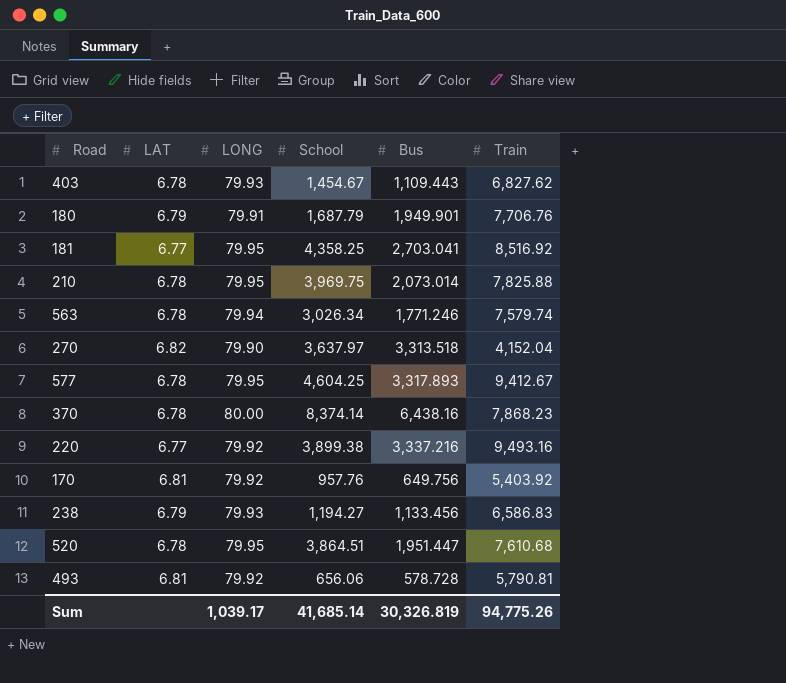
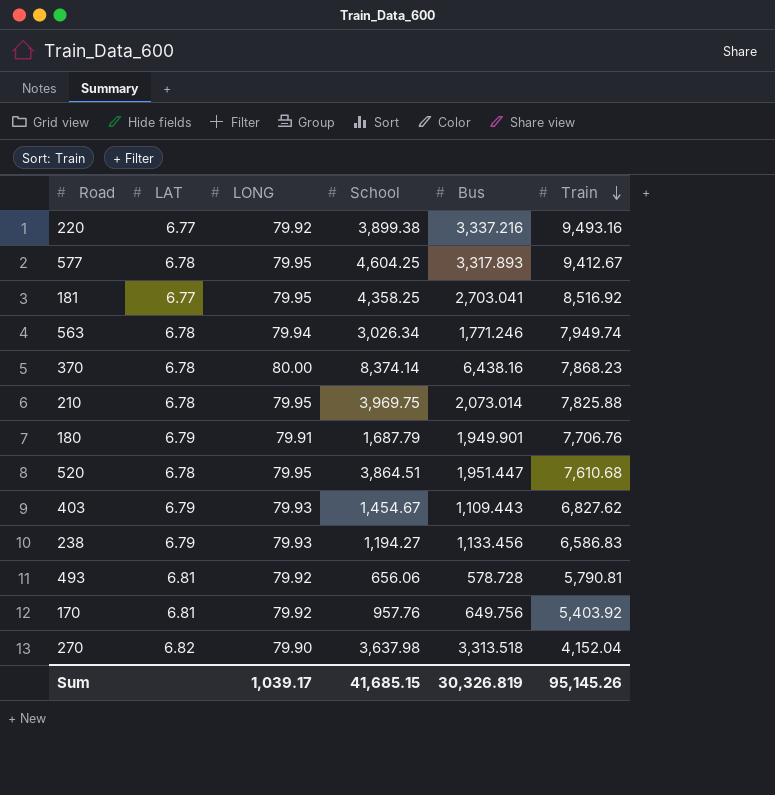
row order: none -> Train descending
563 | Train: 7,579.74 -> 7,949.74
403 | LAT: 6.78 -> 6.79
270 | School: 3,637.97 -> 3,637.98
Sum | School: 41,685.14 -> 41,685.15
Sum | Train: 94,775.26 -> 95,145.26

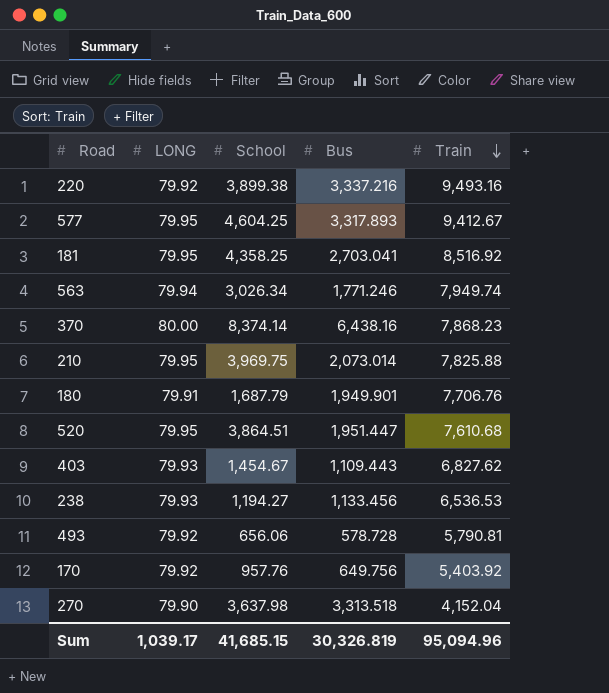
column LAT | position: 2 -> none
238 | Train: 6,586.83 -> 6,536.53
Sum | Train: 95,145.26 -> 95,094.96

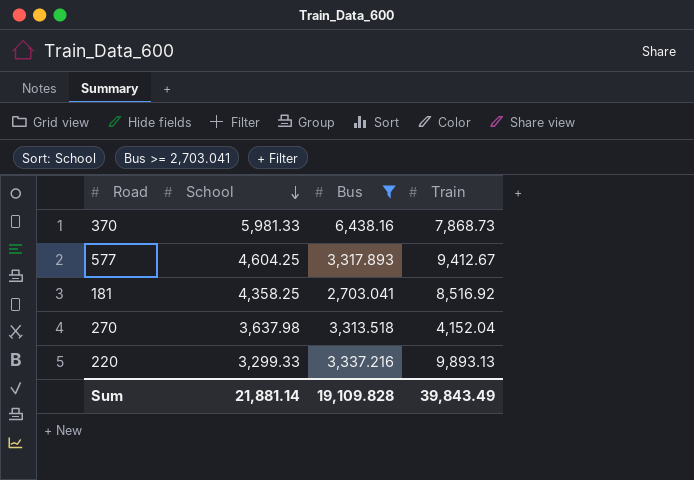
filter: none -> Bus >= 2,703.041
row order: Train descending -> School descending
column LONG | position: 2 -> none
370 | School: 8,374.14 -> 5,981.33
370 | Train: 7,868.23 -> 7,868.73
220 | School: 3,899.38 -> 3,299.33
220 | Train: 9,493.16 -> 9,893.13
Sum | School: 41,685.15 -> 21,881.14
Sum | Bus: 30,326.819 -> 19,109.828
Sum | Train: 95,094.96 -> 39,843.49

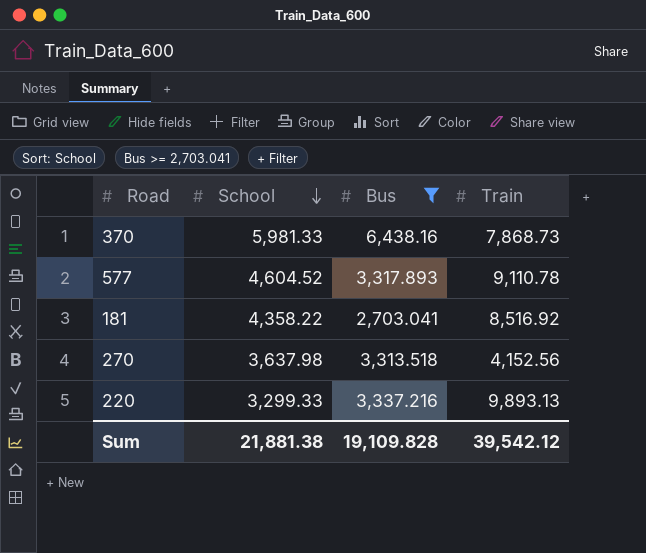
577 | School: 4,604.25 -> 4,604.52
577 | Train: 9,412.67 -> 9,110.78
181 | School: 4,358.25 -> 4,358.22
270 | Train: 4,152.04 -> 4,152.56
Sum | School: 21,881.14 -> 21,881.38
Sum | Train: 39,843.49 -> 39,542.12

